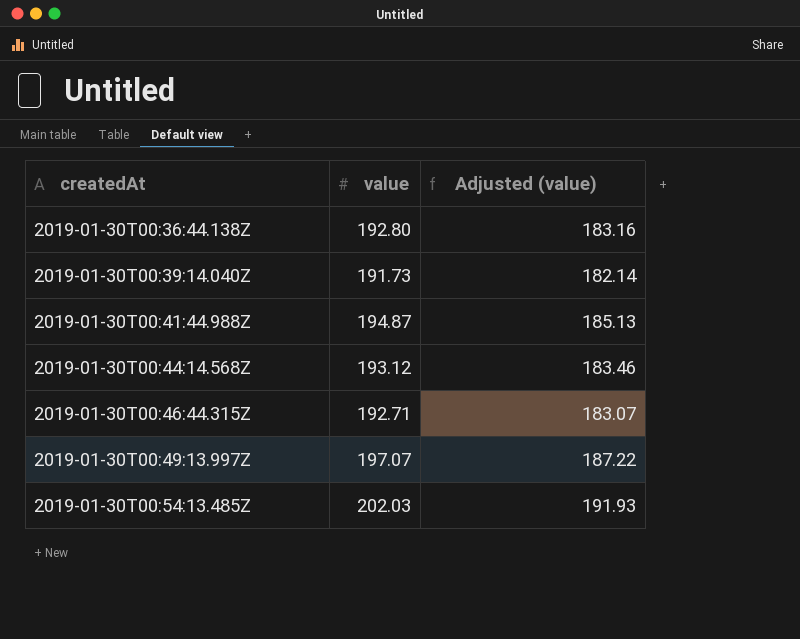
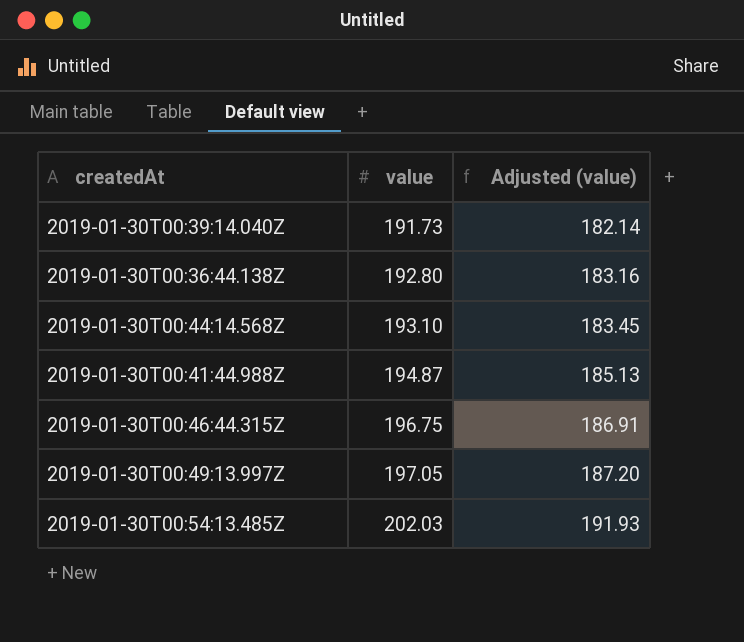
row order: createdAt ascending -> value ascending
2019-01-30T00:44:14.568Z | value: 193.12 -> 193.10
2019-01-30T00:44:14.568Z | Adjusted (value): 183.46 -> 183.45
2019-01-30T00:46:44.315Z | value: 192.71 -> 196.75
2019-01-30T00:46:44.315Z | Adjusted (value): 183.07 -> 186.91
2019-01-30T00:49:13.997Z | value: 197.07 -> 197.05
2019-01-30T00:49:13.997Z | Adjusted (value): 187.22 -> 187.20

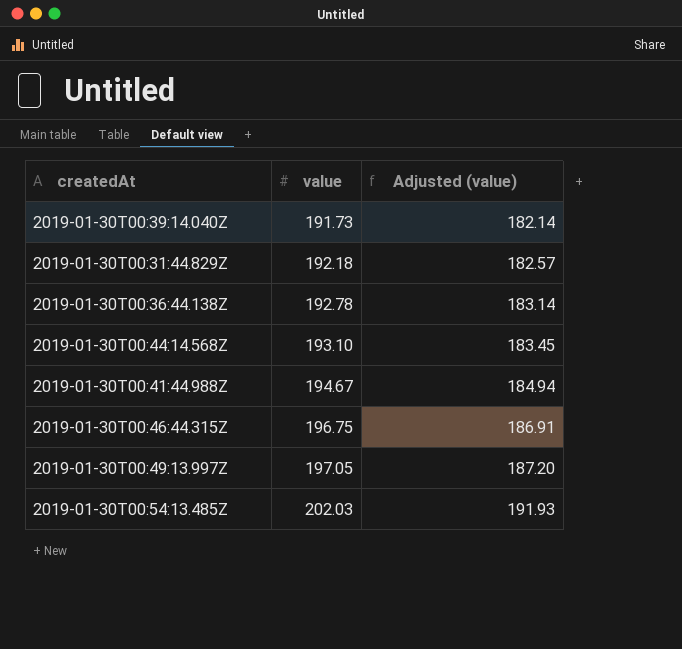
row 2019-01-30T00:31:44.829Z: none -> 192.18 | 182.57
2019-01-30T00:36:44.138Z | value: 192.80 -> 192.78
2019-01-30T00:36:44.138Z | Adjusted (value): 183.16 -> 183.14
2019-01-30T00:41:44.988Z | value: 194.87 -> 194.67
2019-01-30T00:41:44.988Z | Adjusted (value): 185.13 -> 184.94

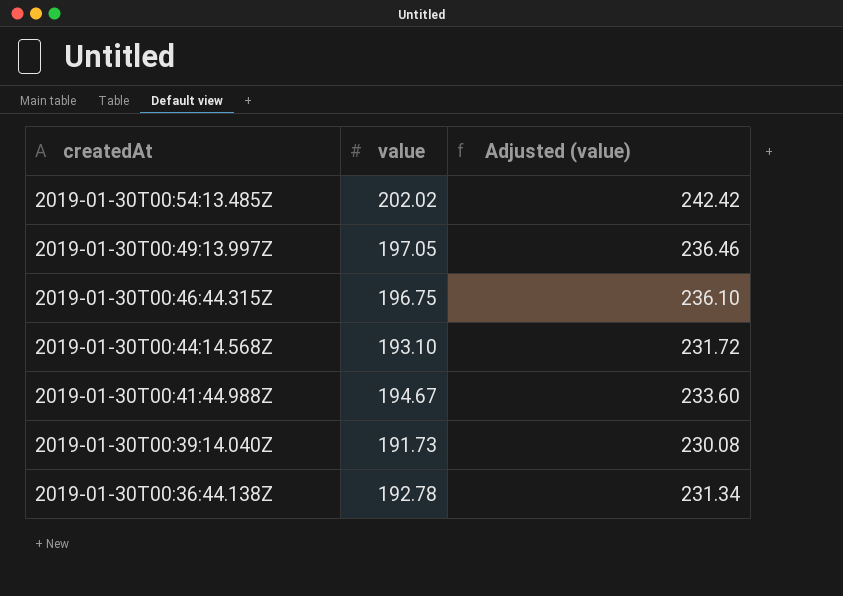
row order: value ascending -> createdAt descending
column Adjusted (value) | formula: [value] * 0.95 -> [value] * 1.2
row 2019-01-30T00:31:44.829Z: 192.18 | 182.57 -> none
2019-01-30T00:54:13.485Z | value: 202.03 -> 202.02

